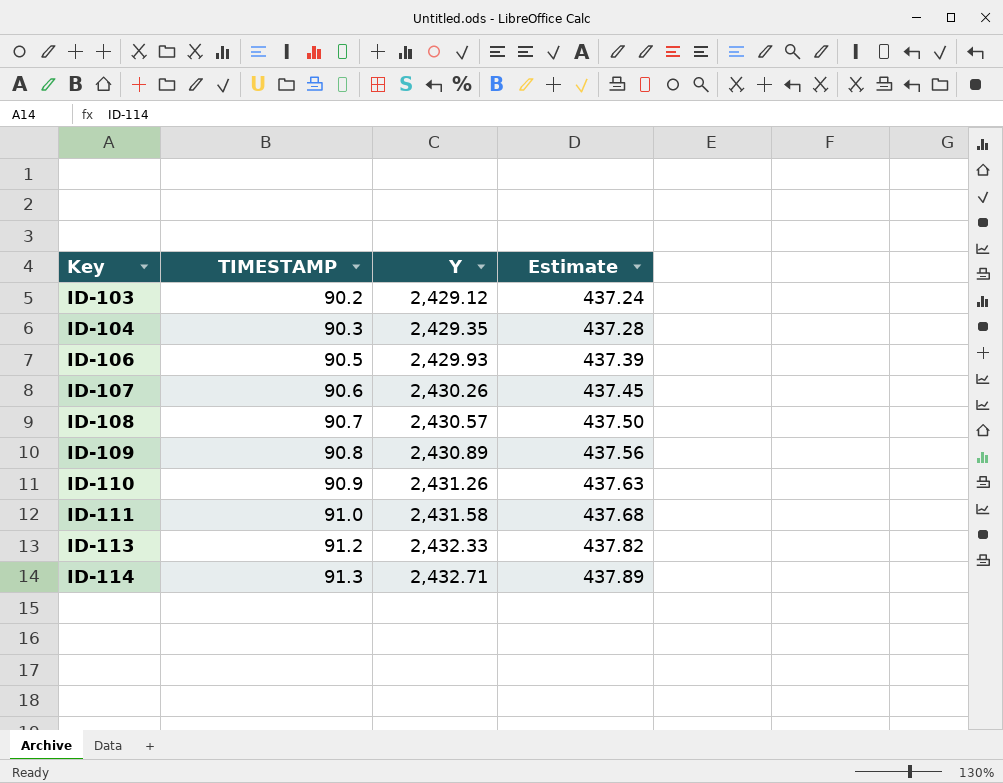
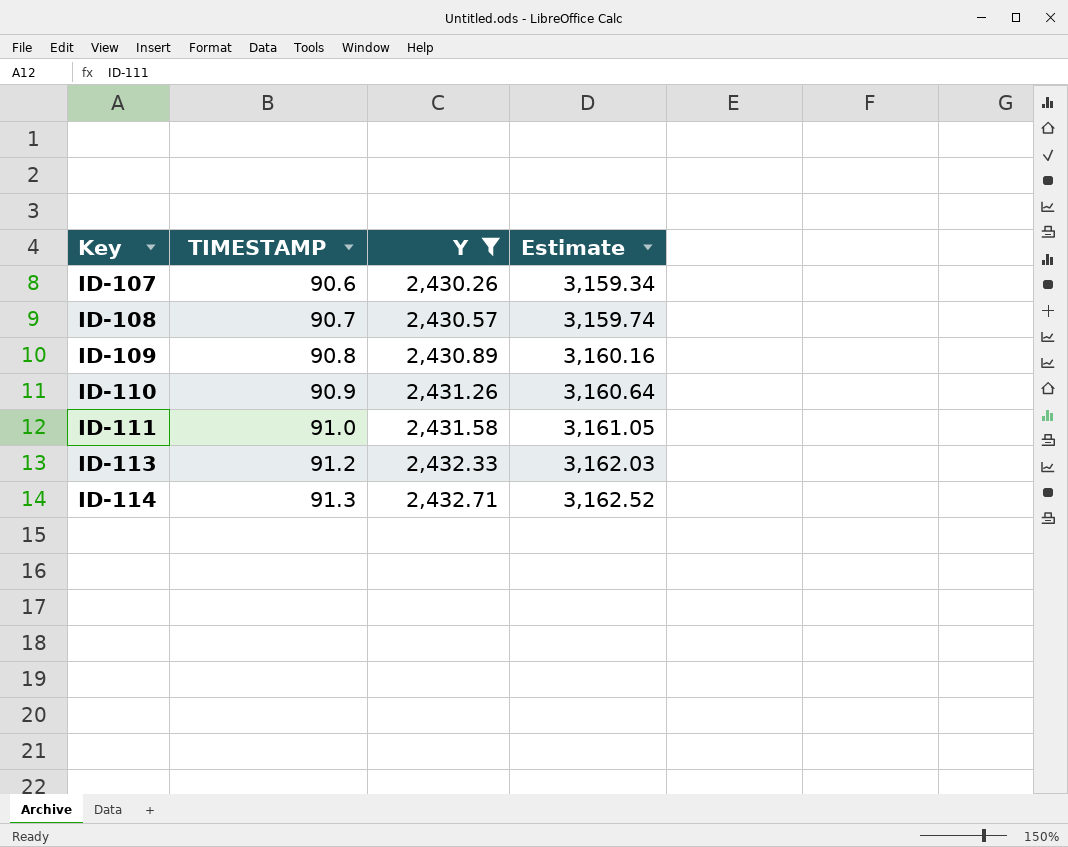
filter: none -> Y >= 2,430.26
column Estimate | formula: [Y] * 0.18 -> [Y] * 1.3

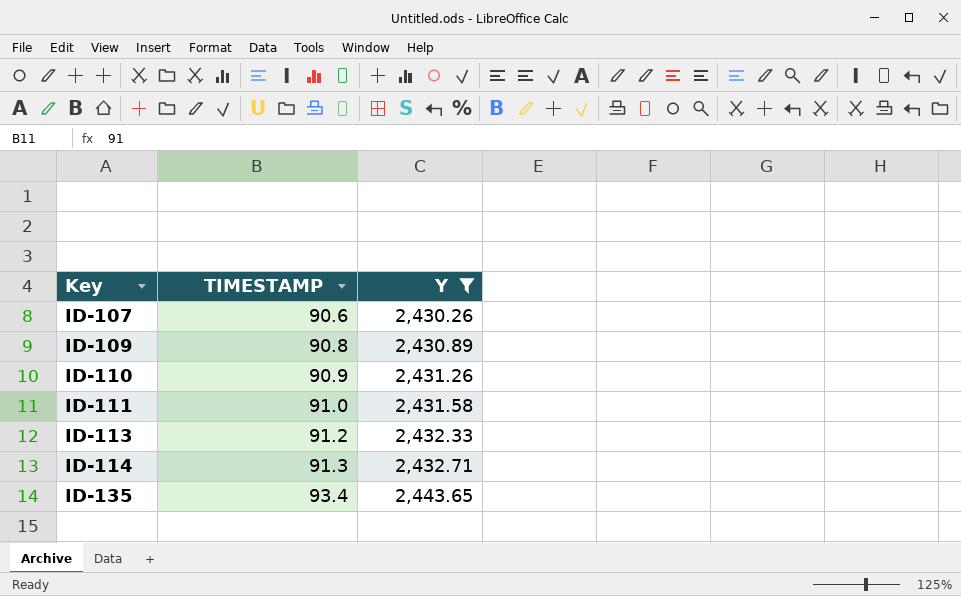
column Estimate | formula: [Y] * 1.3 -> none
row ID-108: 90.7 | 2,430.57 | 3,159.74 -> none
row ID-135: none -> 93.4 | 2,443.65

